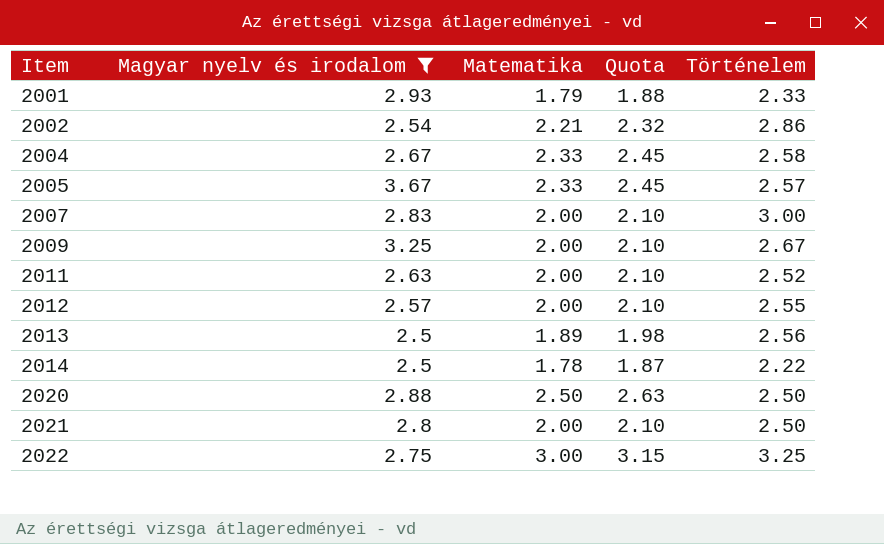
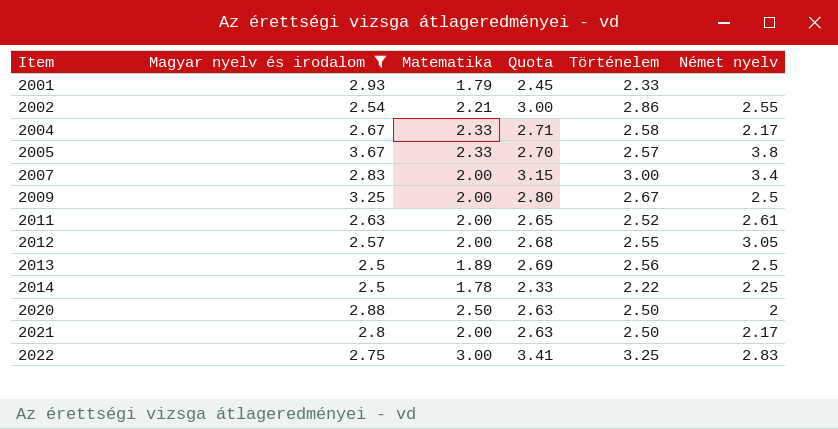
column Quota | formula: [Matematika] * 1.05 -> [Történelem] * 1.05
column Német nyelv | position: none -> 6

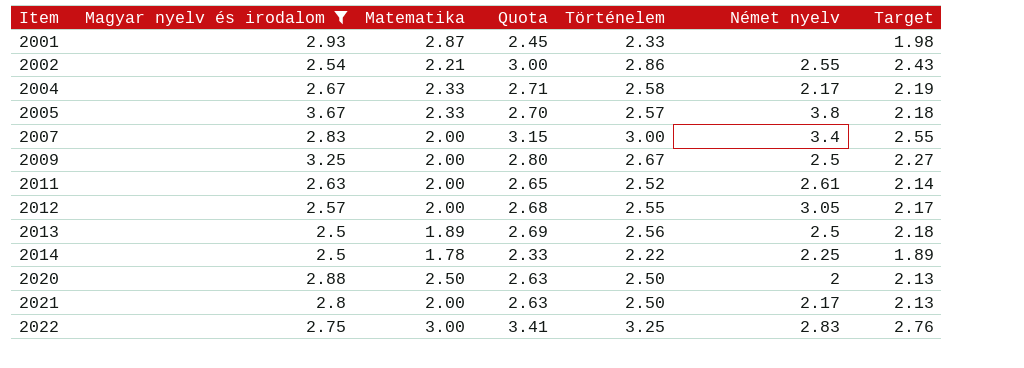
column Target | formula: none -> [Történelem] * 0.85
2001 | Matematika: 1.79 -> 2.87

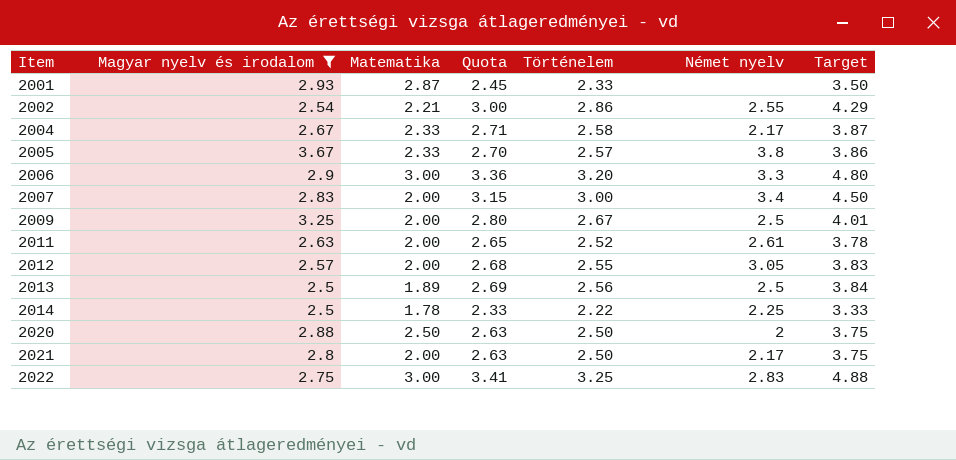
column Target | formula: [Történelem] * 0.85 -> [Történelem] * 1.5
row 2006: none -> 2.9 | 3.00 | 3.36 | 3.20 | 3.3 | 4.80

